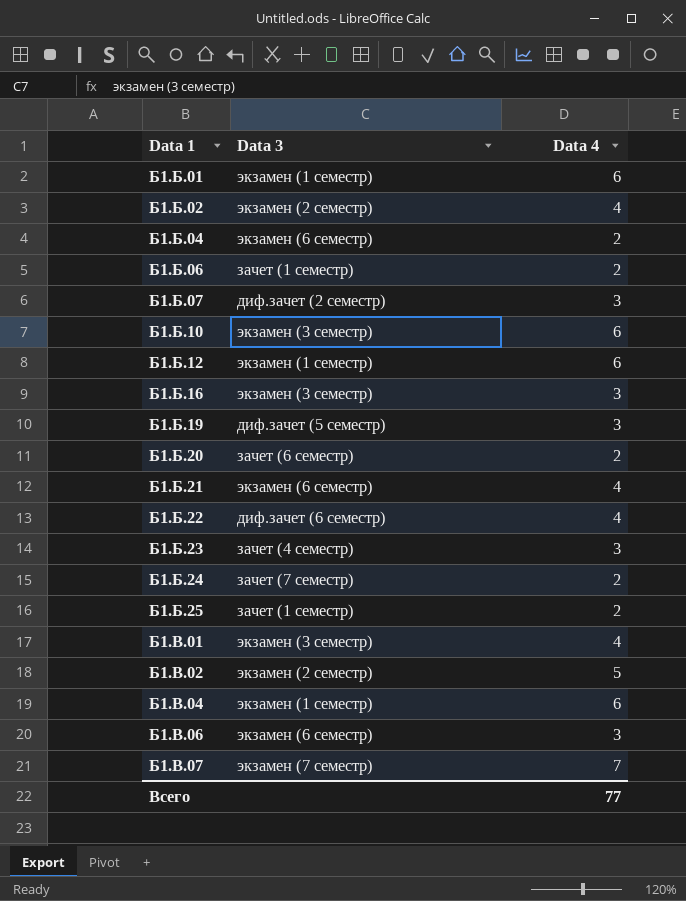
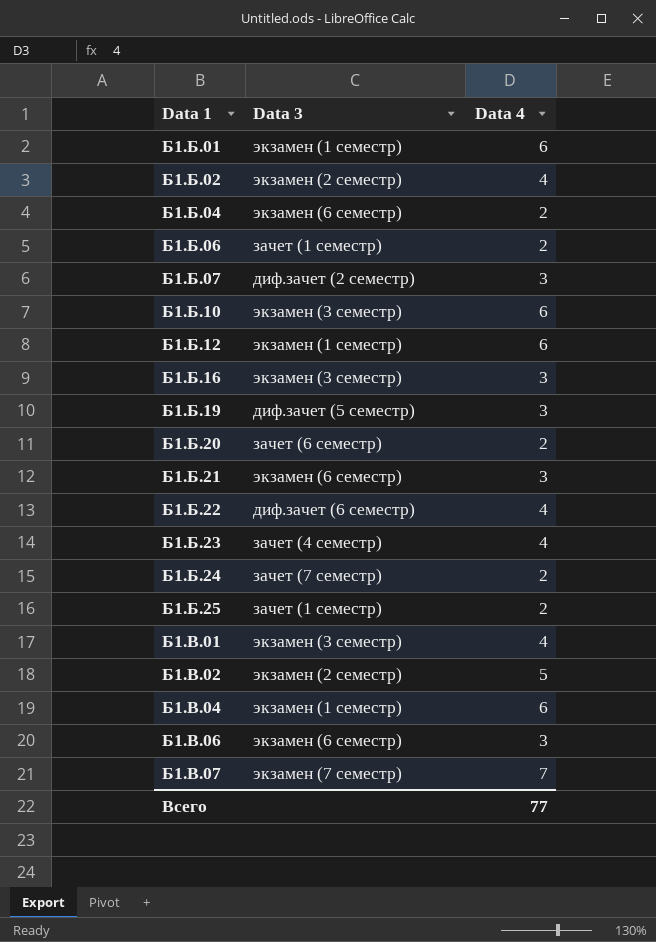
Б1.Б.21 | Data 4: 4 -> 3
Б1.Б.23 | Data 4: 3 -> 4

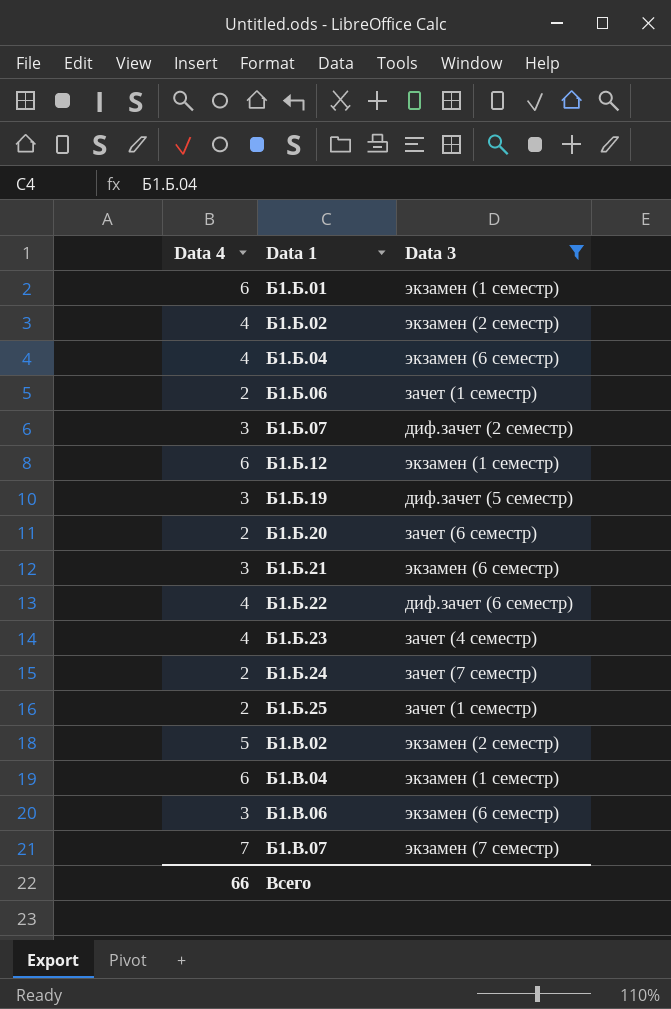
filter: none -> Data 3 != экзамен (3 семестр)
column Data 4 | position: 3 -> 1
Б1.Б.04 | Data 4: 2 -> 4
Всего | Data 4: 77 -> 66

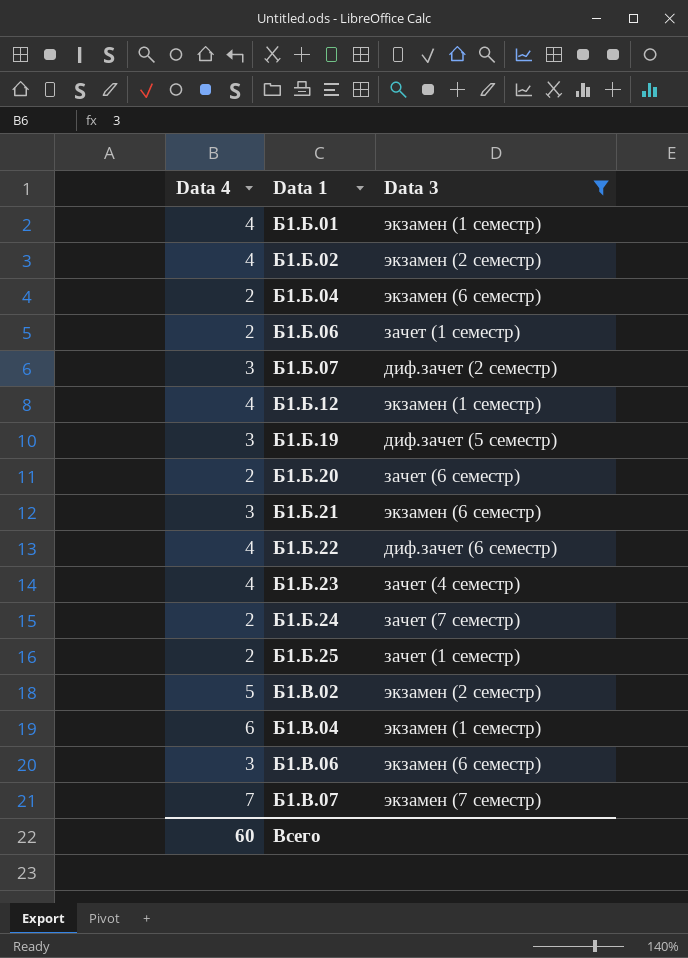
Б1.Б.01 | Data 4: 6 -> 4
Б1.Б.04 | Data 4: 4 -> 2
Б1.Б.12 | Data 4: 6 -> 4
Всего | Data 4: 66 -> 60

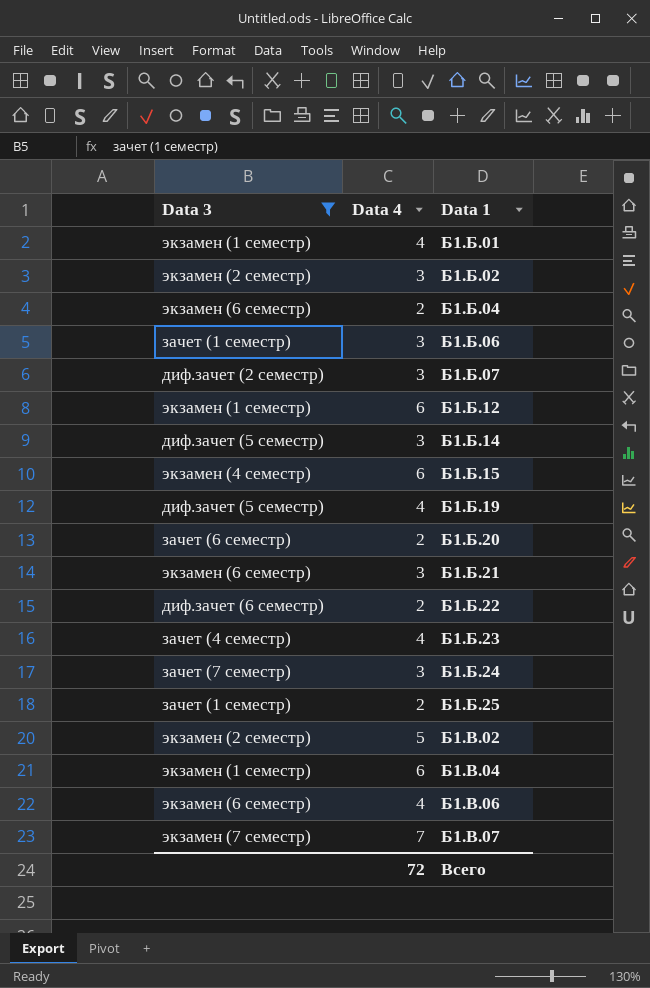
column Data 3 | position: 3 -> 1
Б1.Б.02 | Data 4: 4 -> 3
Б1.Б.06 | Data 4: 2 -> 3
Б1.Б.12 | Data 4: 4 -> 6
row Б1.Б.14: none -> диф.зачет (5 семестр) | 3
row Б1.Б.15: none -> экзамен (4 семестр) | 6
Б1.Б.19 | Data 4: 3 -> 4
Б1.Б.22 | Data 4: 4 -> 2
Б1.Б.24 | Data 4: 2 -> 3
Б1.В.06 | Data 4: 3 -> 4
Всего | Data 4: 60 -> 72

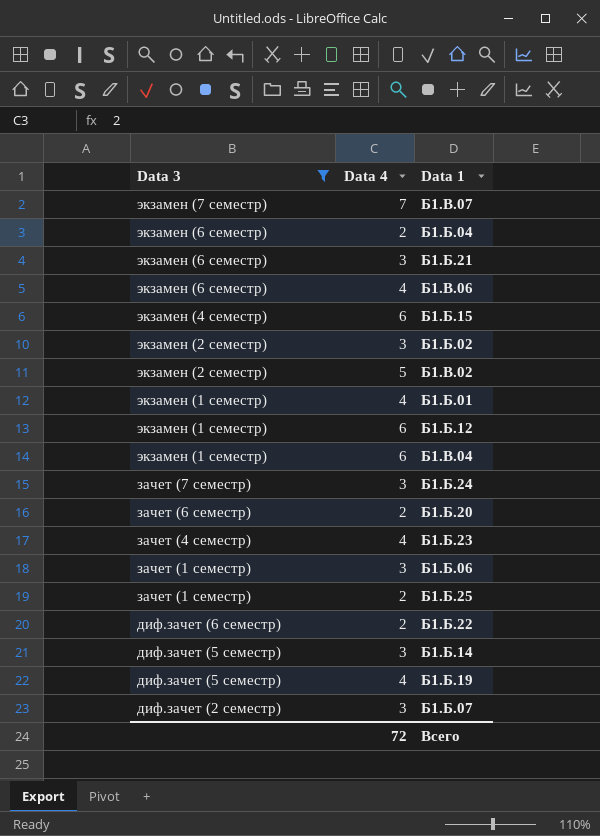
row order: Data 1 ascending -> Data 3 descending

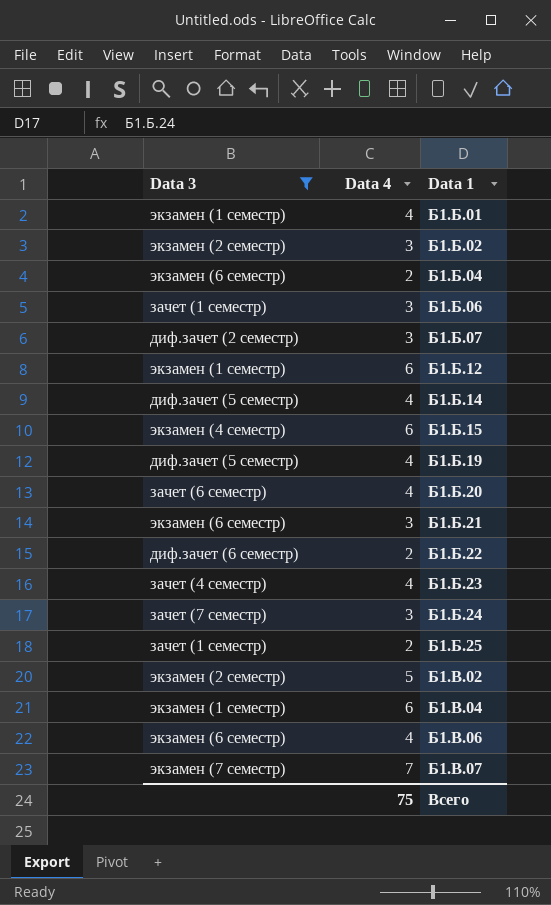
row order: Data 3 descending -> Data 1 ascending
Б1.Б.14 | Data 4: 3 -> 4
Б1.Б.20 | Data 4: 2 -> 4
Всего | Data 4: 72 -> 75

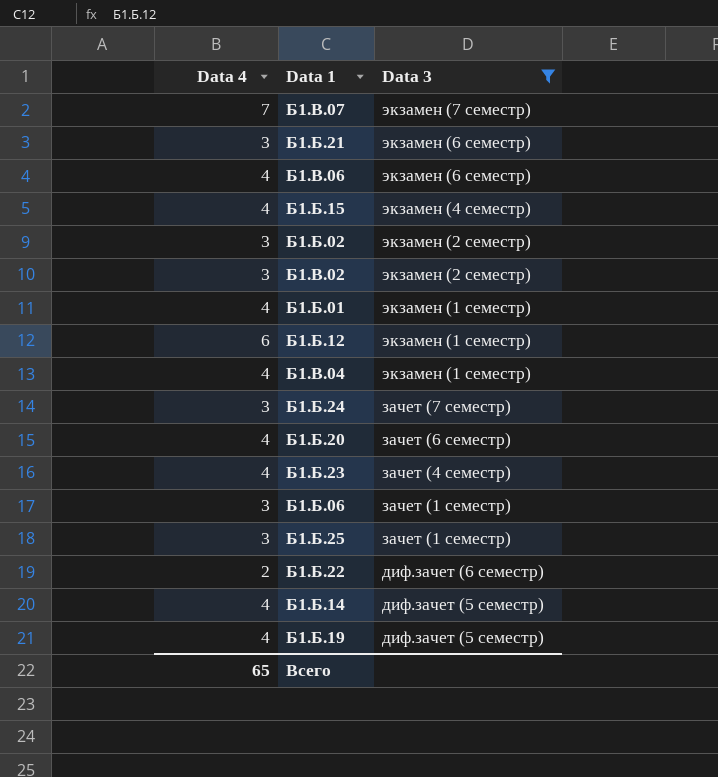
row order: Data 1 ascending -> Data 3 descending
column Data 3 | position: 1 -> 3
row Б1.Б.04: экзамен (6 семестр) | 2 -> none
row Б1.Б.07: диф.зачет (2 семестр) | 3 -> none
Б1.Б.15 | Data 4: 6 -> 4
Б1.В.02 | Data 4: 5 -> 3
Б1.В.04 | Data 4: 6 -> 4
Б1.Б.25 | Data 4: 2 -> 3
Всего | Data 4: 75 -> 65

